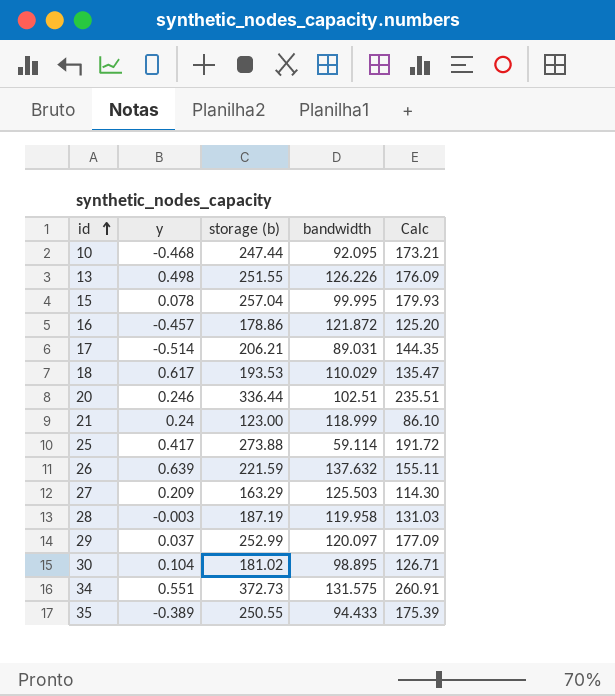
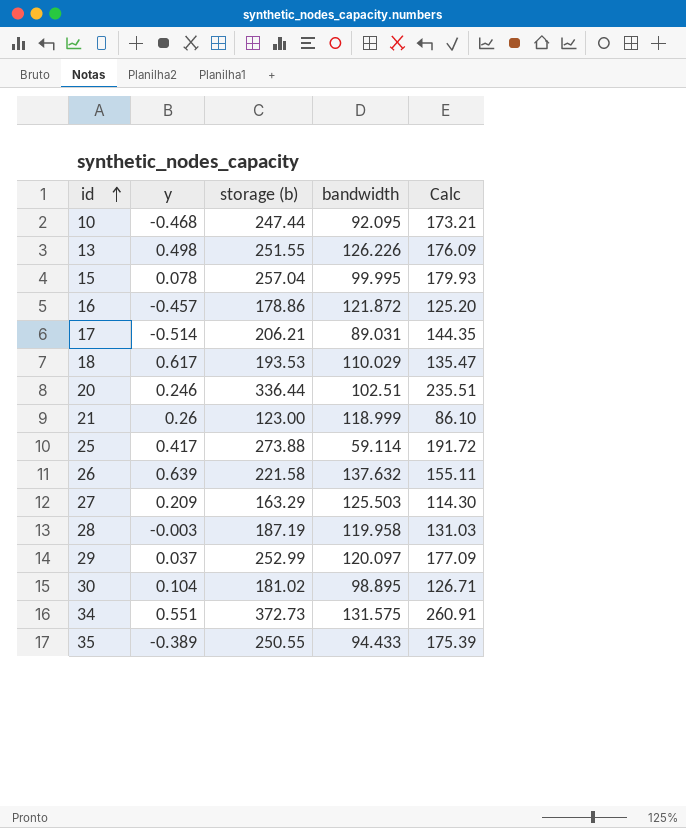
21 | y: 0.24 -> 0.26
26 | storage (b): 221.59 -> 221.58

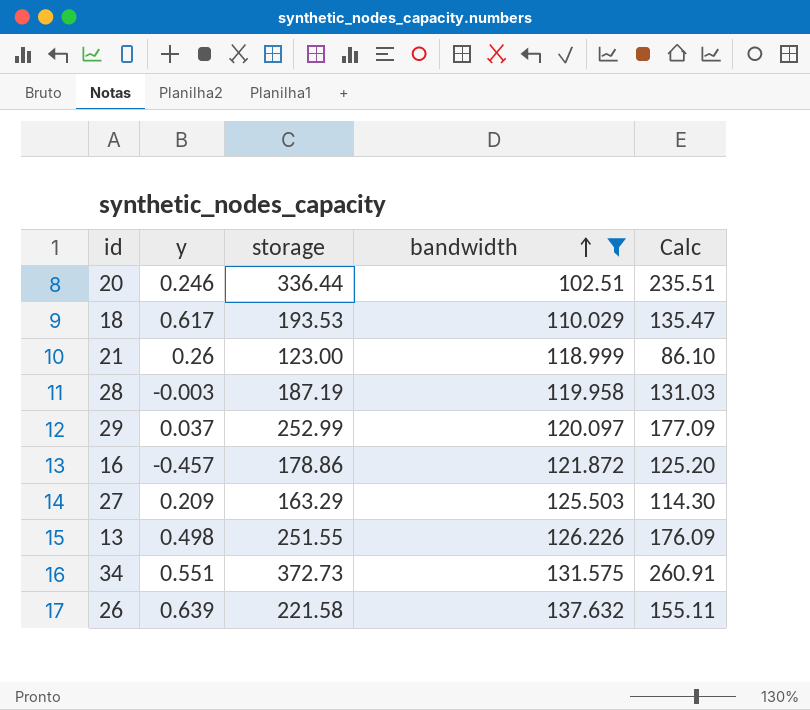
filter: none -> bandwidth >= 102.51
row order: id ascending -> bandwidth ascending
column name: storage (b) -> storage

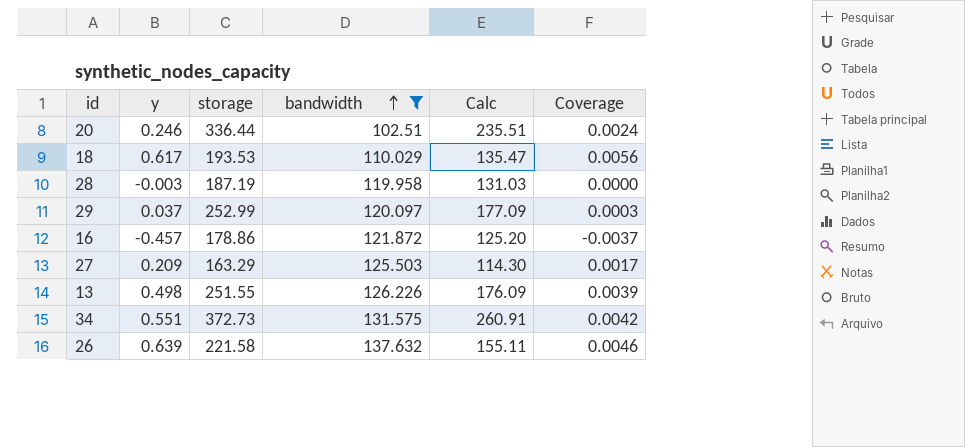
column Coverage | formula: none -> [y] / [bandwidth]
row 21: 0.26 | 123.00 | 118.999 | 86.10 -> none

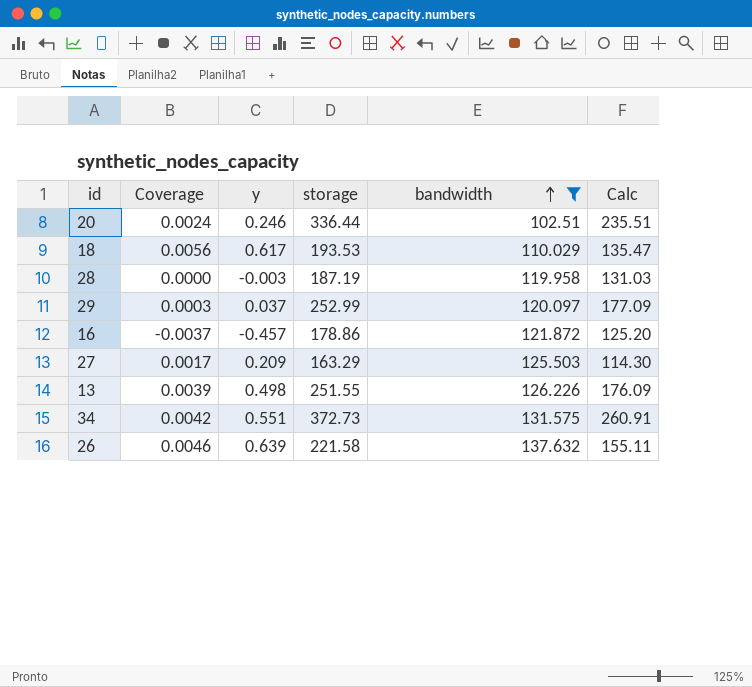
column Coverage | position: 6 -> 2

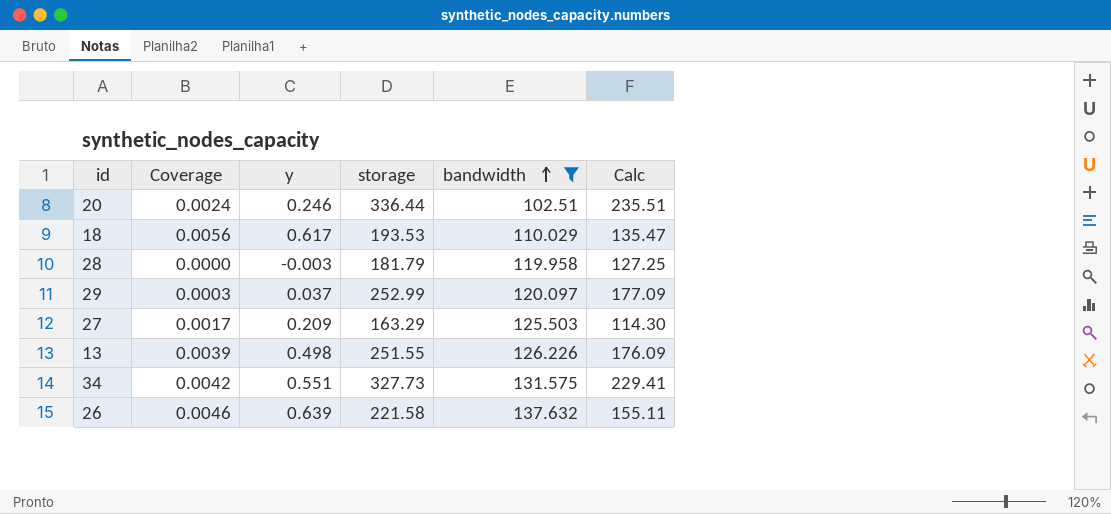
row 16: -0.0037 | -0.457 | 178.86 | 121.872 | 125.20 -> none
28 | storage: 187.19 -> 181.79
28 | Calc: 131.03 -> 127.25
34 | storage: 372.73 -> 327.73
34 | Calc: 260.91 -> 229.41

